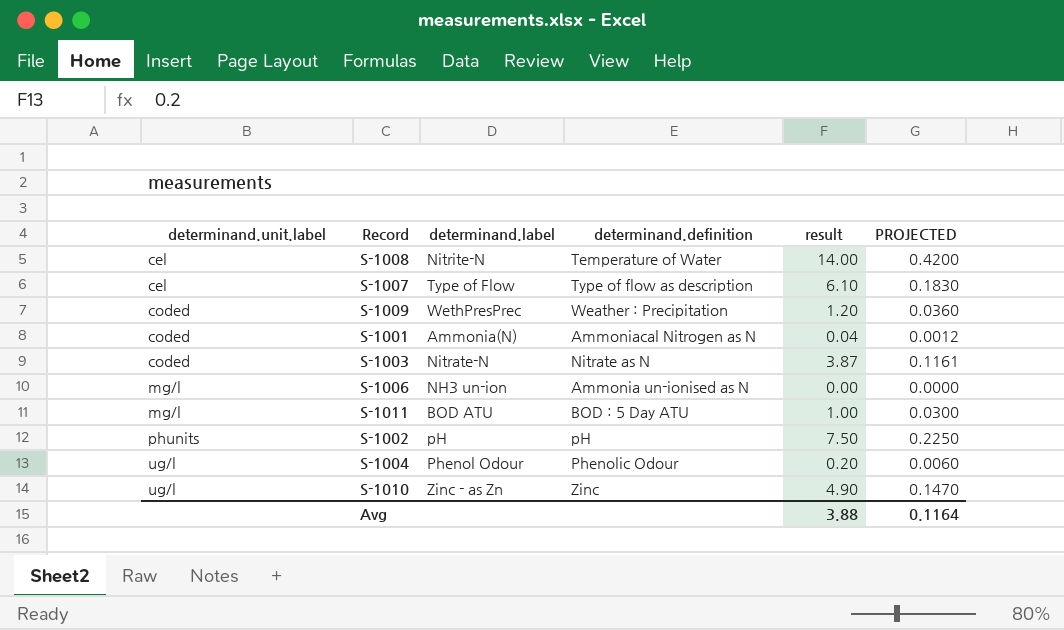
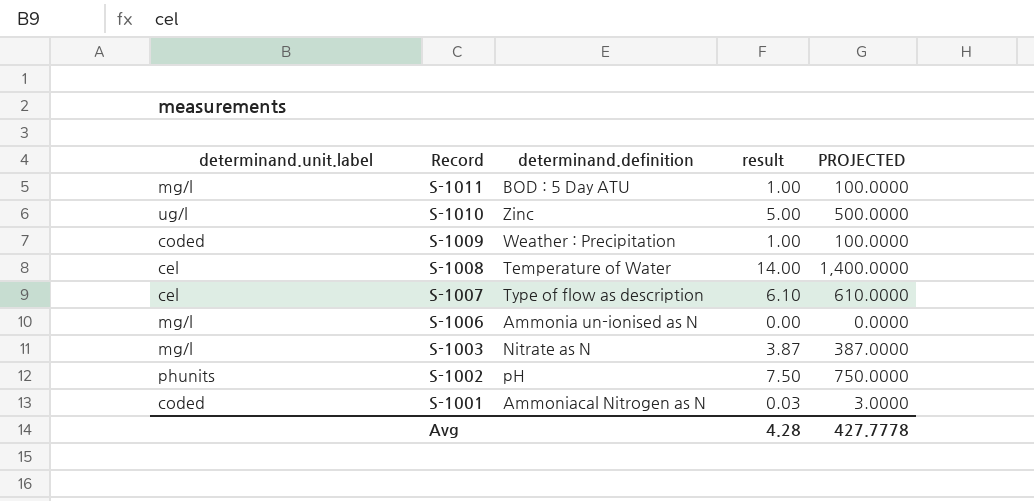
row order: determinand.unit.label ascending -> Record descending
column determinand.label | position: 3 -> none
column PROJECTED | formula: [result] * 0.03 -> [result] * 100
row S-1004: ug/l | Phenol Odour | Phenolic Odour | 0.20 | 0.0060 -> none
S-1010 | result: 4.90 -> 5.00
S-1009 | result: 1.20 -> 1.00
S-1003 | determinand.unit.label: coded -> mg/l
S-1001 | result: 0.04 -> 0.03
Avg | result: 3.88 -> 4.28
Avg | PROJECTED: 0.1164 -> 427.7778

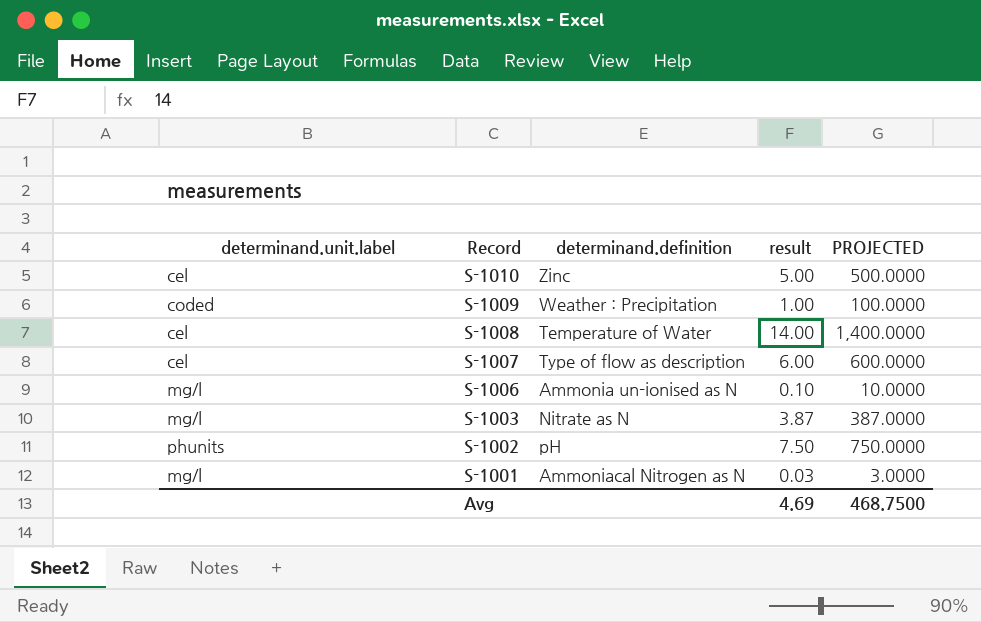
row S-1011: mg/l | BOD : 5 Day ATU | 1.00 | 100.0000 -> none
S-1010 | determinand.unit.label: ug/l -> cel
S-1007 | result: 6.10 -> 6.00
S-1007 | PROJECTED: 610.0000 -> 600.0000
S-1006 | result: 0.00 -> 0.10
S-1006 | PROJECTED: 0.0000 -> 10.0000
S-1001 | determinand.unit.label: coded -> mg/l
Avg | result: 4.28 -> 4.69
Avg | PROJECTED: 427.7778 -> 468.7500

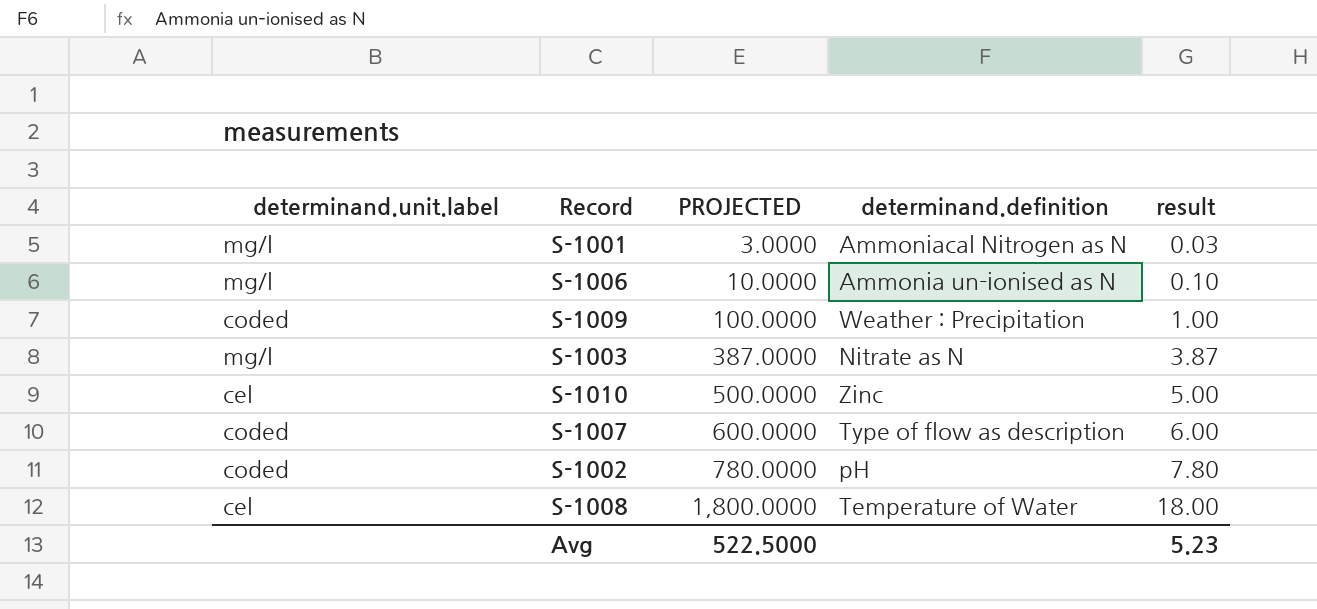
row order: Record descending -> PROJECTED ascending
column PROJECTED | position: 5 -> 3
S-1007 | determinand.unit.label: cel -> coded
S-1002 | determinand.unit.label: phunits -> coded
S-1002 | PROJECTED: 750.0000 -> 780.0000
S-1002 | result: 7.50 -> 7.80
S-1008 | PROJECTED: 1,400.0000 -> 1,800.0000
S-1008 | result: 14.00 -> 18.00
Avg | PROJECTED: 468.7500 -> 522.5000
Avg | result: 4.69 -> 5.23

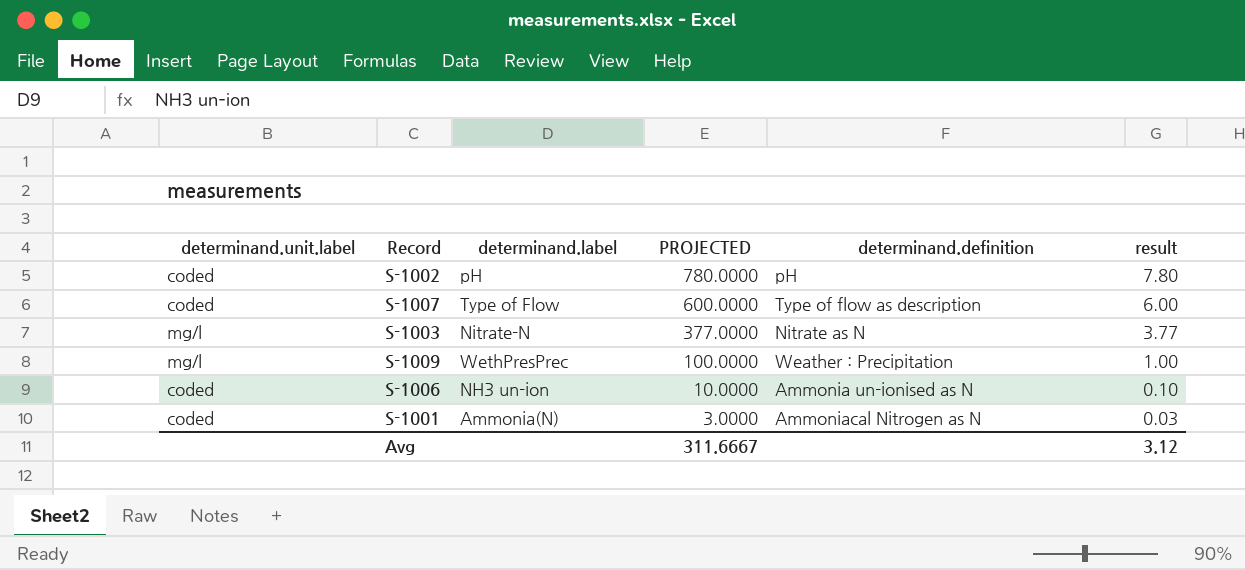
row order: PROJECTED ascending -> PROJECTED descending
column determinand.label | position: none -> 3
row S-1010: cel | 500.0000 | Zinc | 5.00 -> none
row S-1008: cel | 1,800.0000 | Temperature of Water | 18.00 -> none
S-1003 | PROJECTED: 387.0000 -> 377.0000
S-1003 | result: 3.87 -> 3.77
S-1009 | determinand.unit.label: coded -> mg/l
S-1006 | determinand.unit.label: mg/l -> coded
S-1001 | determinand.unit.label: mg/l -> coded
Avg | PROJECTED: 522.5000 -> 311.6667
Avg | result: 5.23 -> 3.12

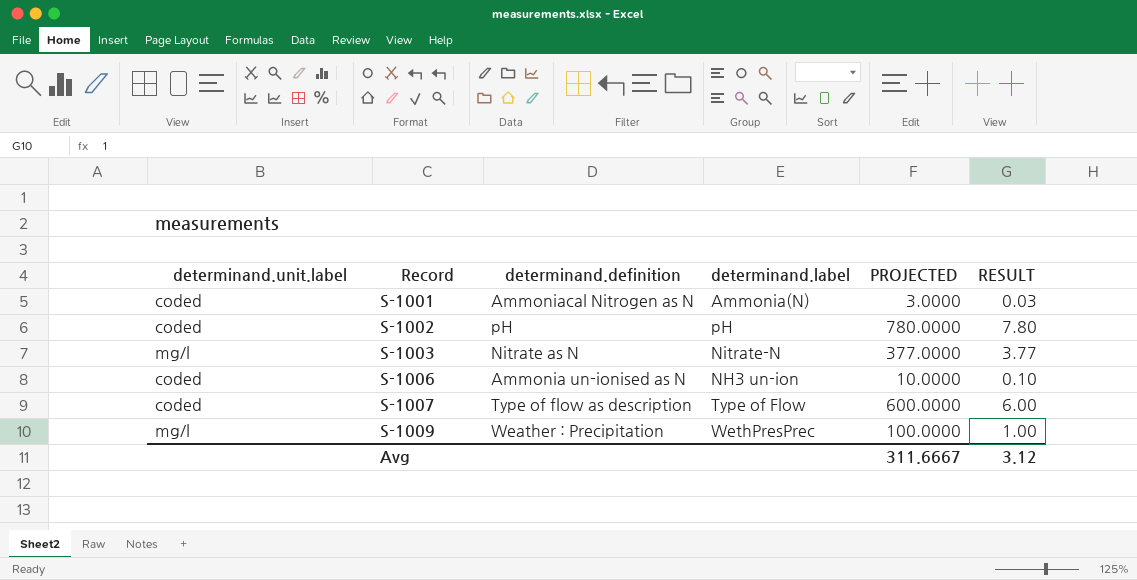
row order: PROJECTED descending -> Record ascending
column determinand.definition | position: 5 -> 3
column name: result -> RESULT

